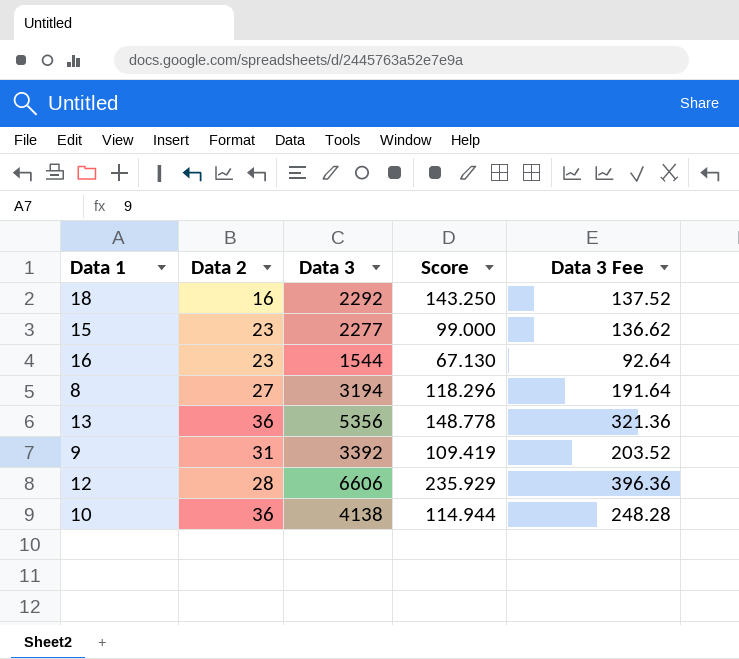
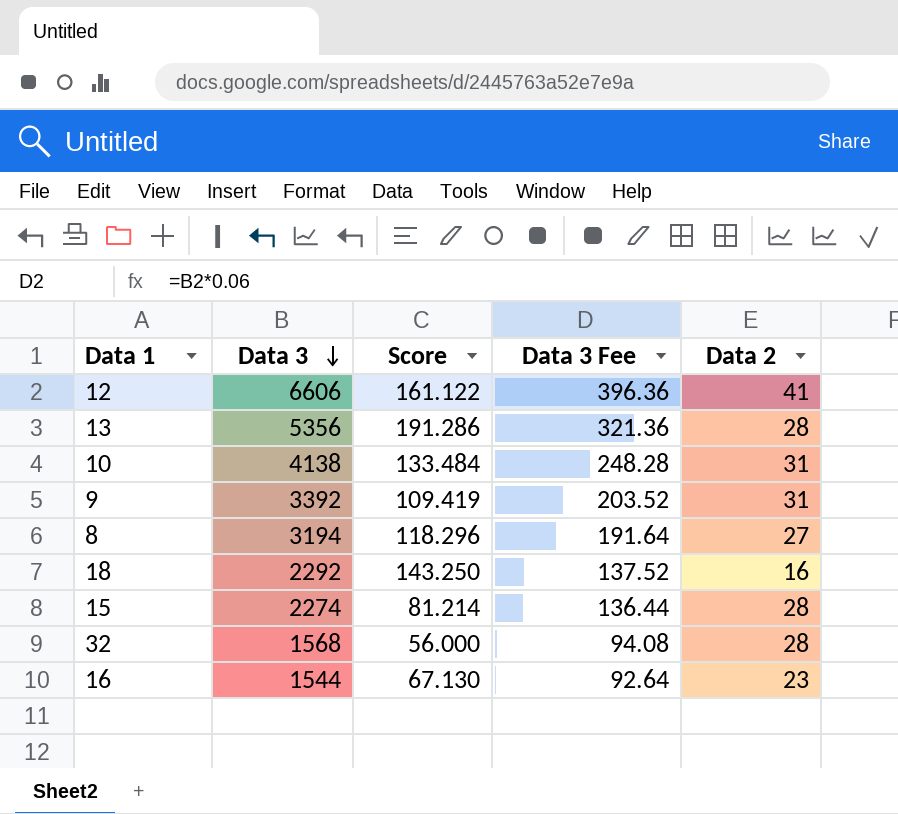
row order: none -> Data 3 descending
column Data 2 | position: 2 -> 5
12 | Score: 235.929 -> 161.122
12 | Data 2: 28 -> 41
13 | Score: 148.778 -> 191.286
13 | Data 2: 36 -> 28
10 | Score: 114.944 -> 133.484
10 | Data 2: 36 -> 31
15 | Data 3: 2277 -> 2274
15 | Score: 99.000 -> 81.214
15 | Data 3 Fee: 136.62 -> 136.44
15 | Data 2: 23 -> 28
row 32: none -> 1568 | 56.000 | 94.08 | 28

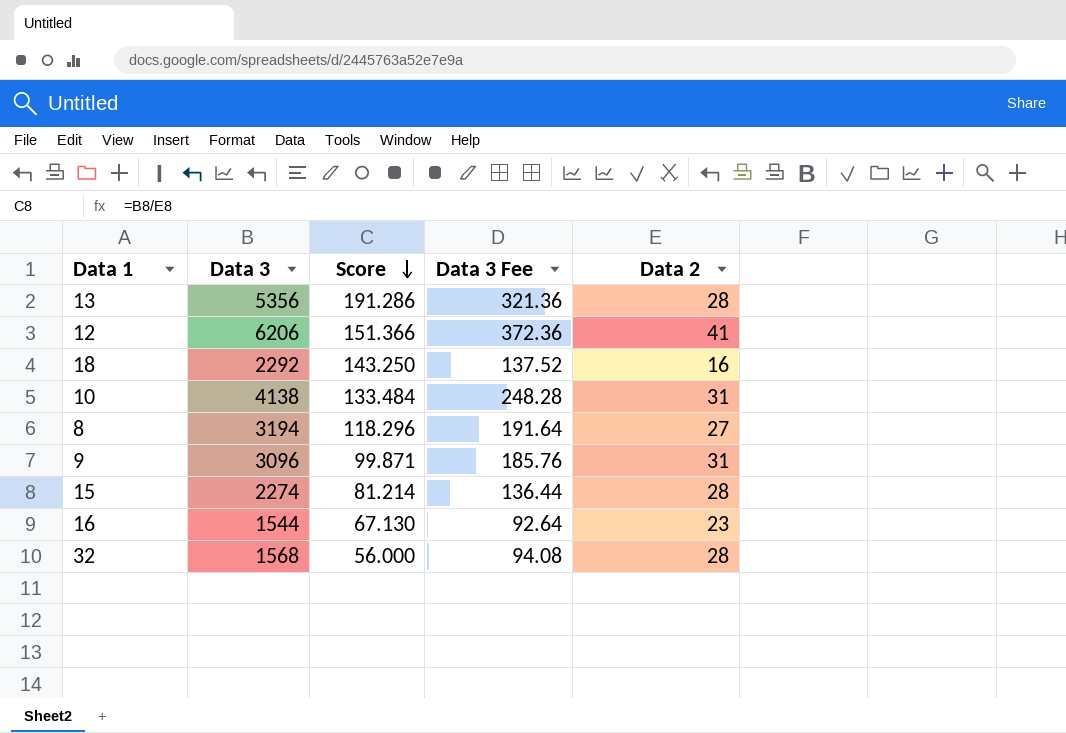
row order: Data 3 descending -> Score descending
12 | Data 3: 6606 -> 6206
12 | Score: 161.122 -> 151.366
12 | Data 3 Fee: 396.36 -> 372.36
9 | Data 3: 3392 -> 3096
9 | Score: 109.419 -> 99.871
9 | Data 3 Fee: 203.52 -> 185.76

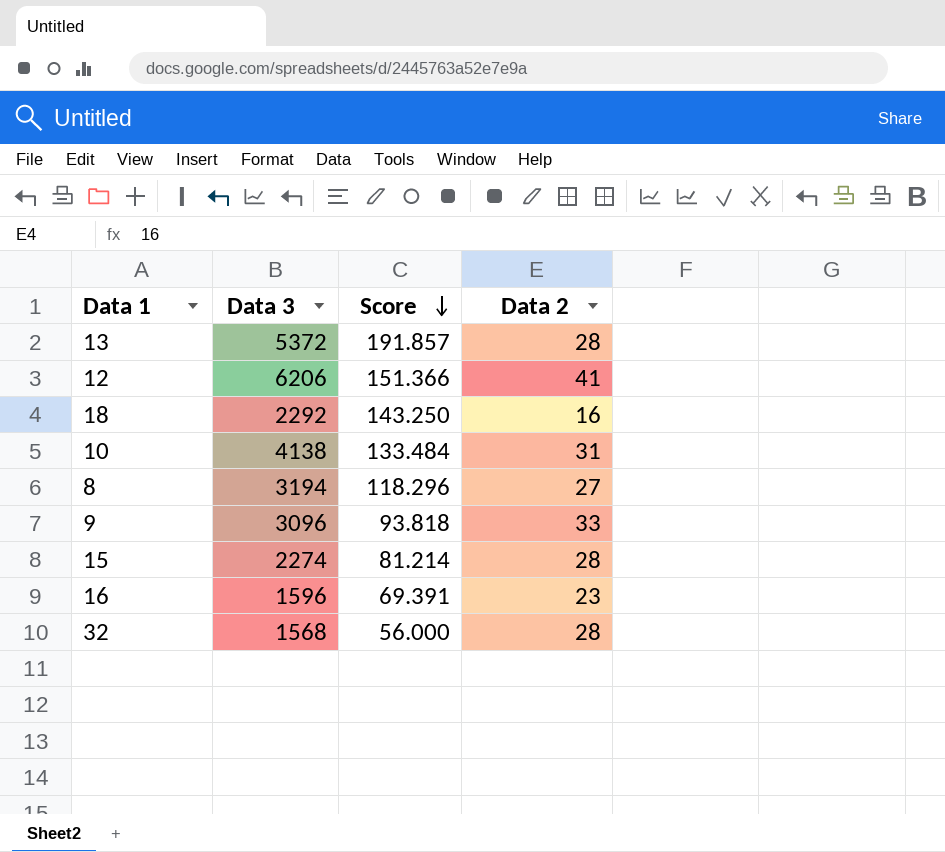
column Data 3 Fee | formula: [Data 3] * 0.06 -> none
13 | Data 3: 5356 -> 5372
13 | Score: 191.286 -> 191.857
9 | Score: 99.871 -> 93.818
9 | Data 2: 31 -> 33
16 | Data 3: 1544 -> 1596
16 | Score: 67.130 -> 69.391

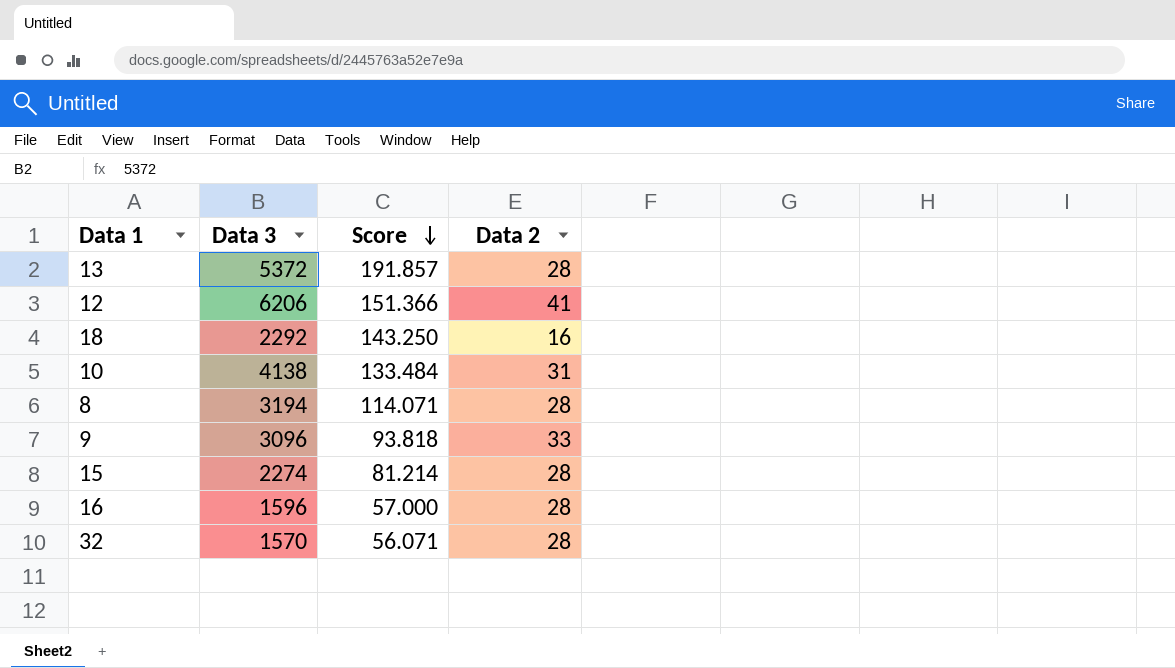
8 | Score: 118.296 -> 114.071
8 | Data 2: 27 -> 28
16 | Score: 69.391 -> 57.000
16 | Data 2: 23 -> 28
32 | Data 3: 1568 -> 1570
32 | Score: 56.000 -> 56.071

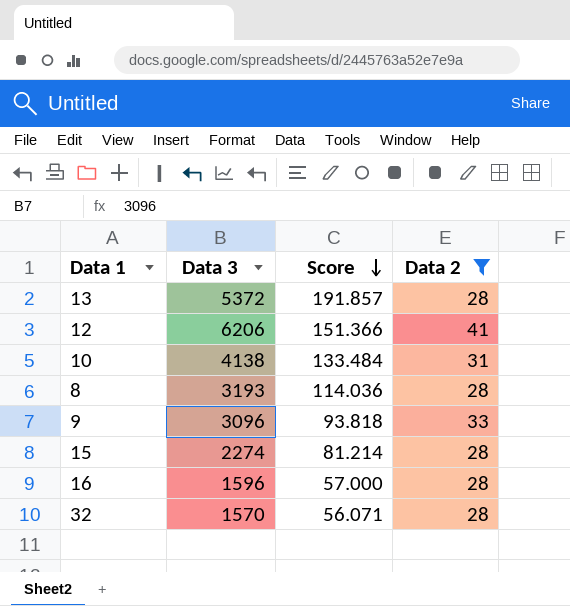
filter: none -> Data 2 != 16
8 | Data 3: 3194 -> 3193
8 | Score: 114.071 -> 114.036

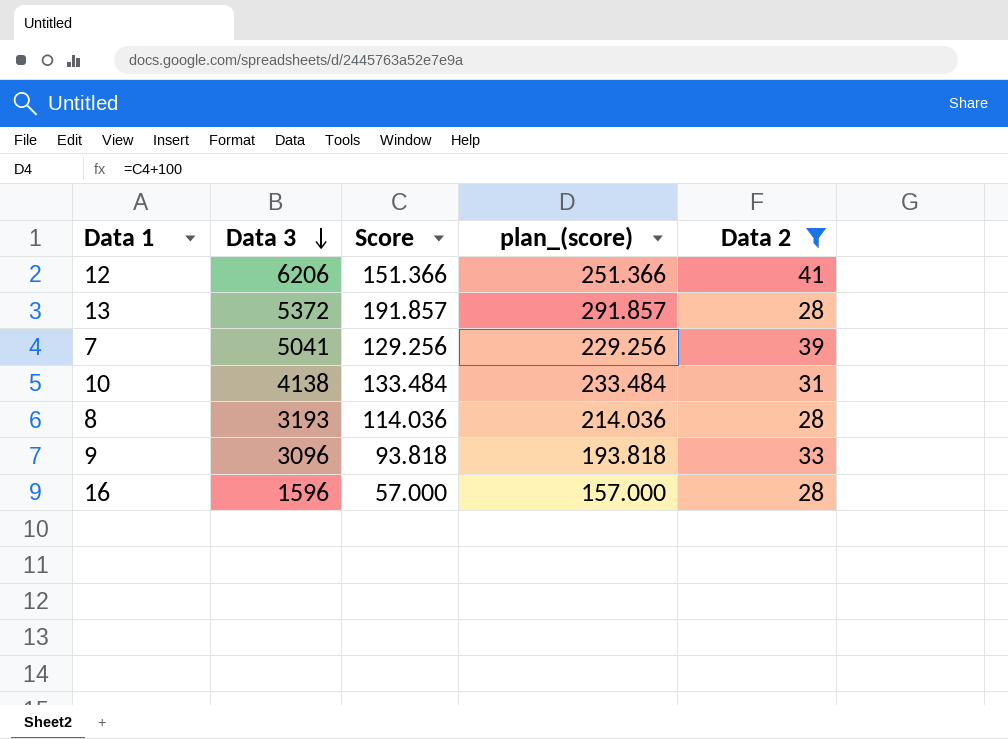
row order: Score descending -> Data 3 descending
column plan_(score) | formula: none -> [Score] + 100
row 15: 2274 | 81.214 | 28 -> none
row 32: 1570 | 56.071 | 28 -> none
row 7: none -> 5041 | 129.256 | 229.256 | 39

